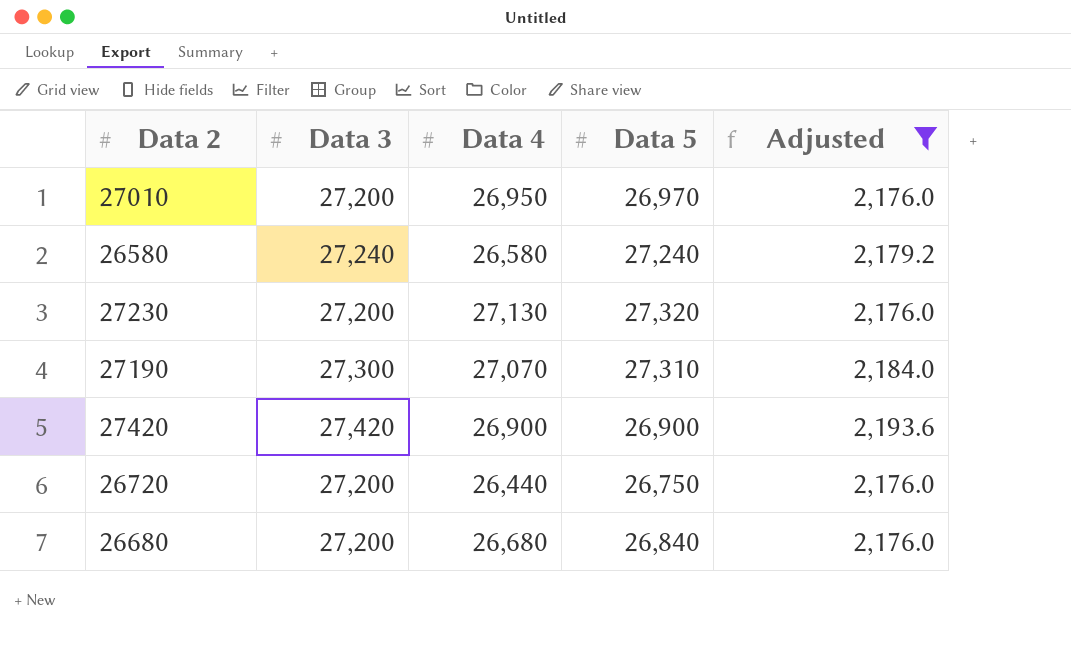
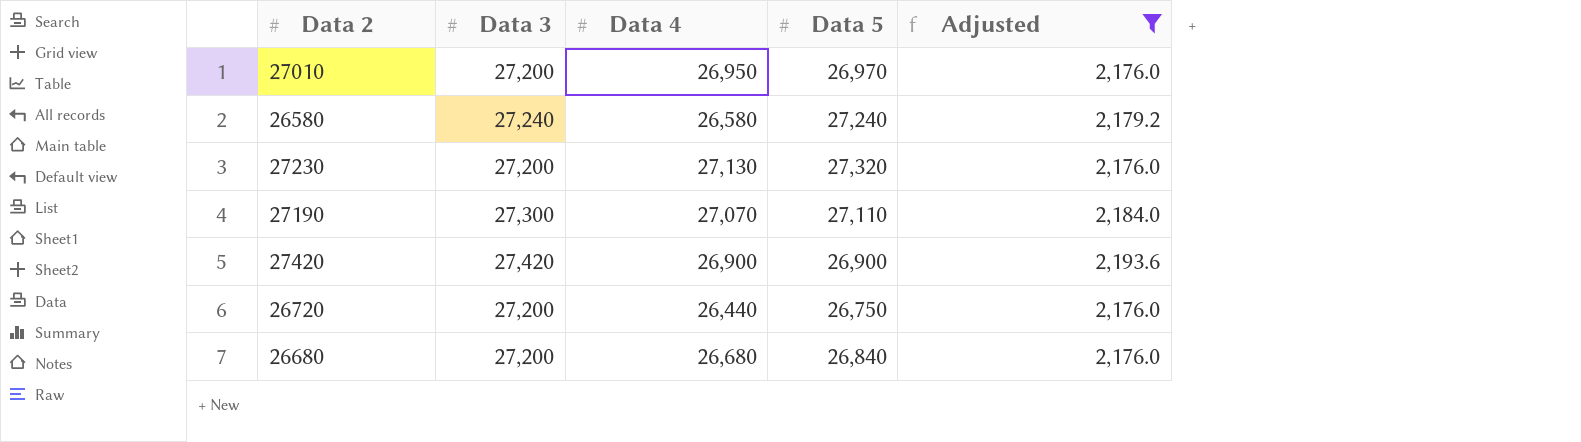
27190 | Data 5: 27,310 -> 27,110

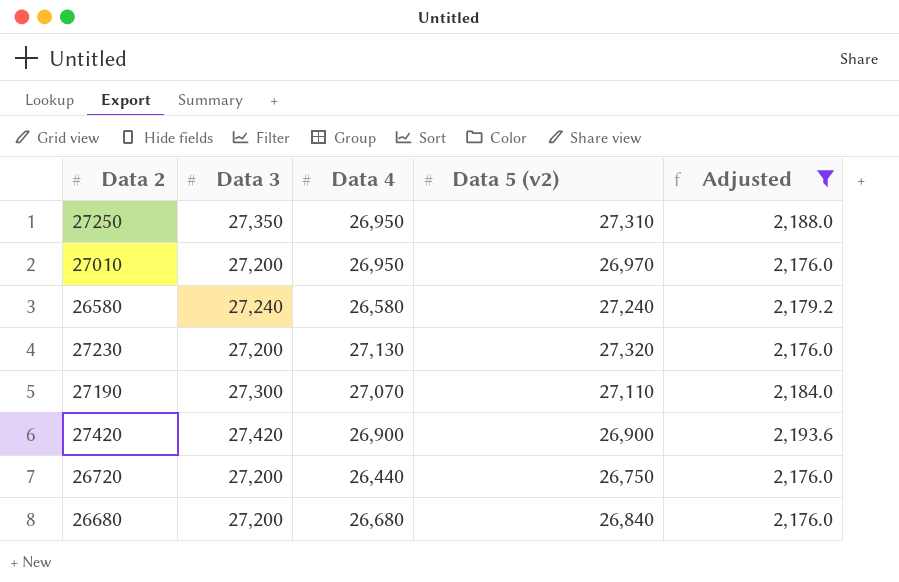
column name: Data 5 -> Data 5 (v2)
row 27250: none -> 27,350 | 26,950 | 27,310 | 2,188.0

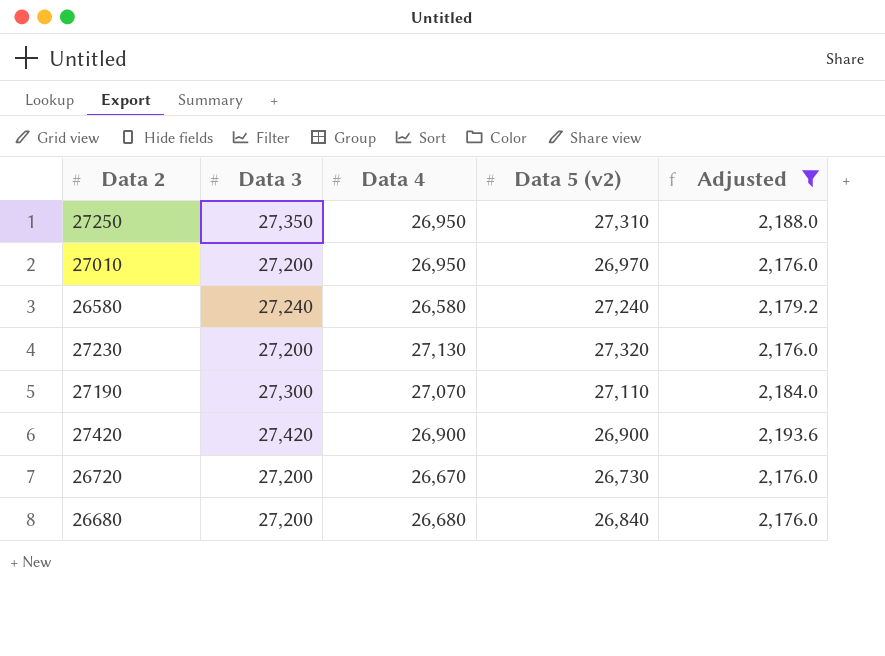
26720 | Data 4: 26,440 -> 26,670
26720 | Data 5 (v2): 26,750 -> 26,730

